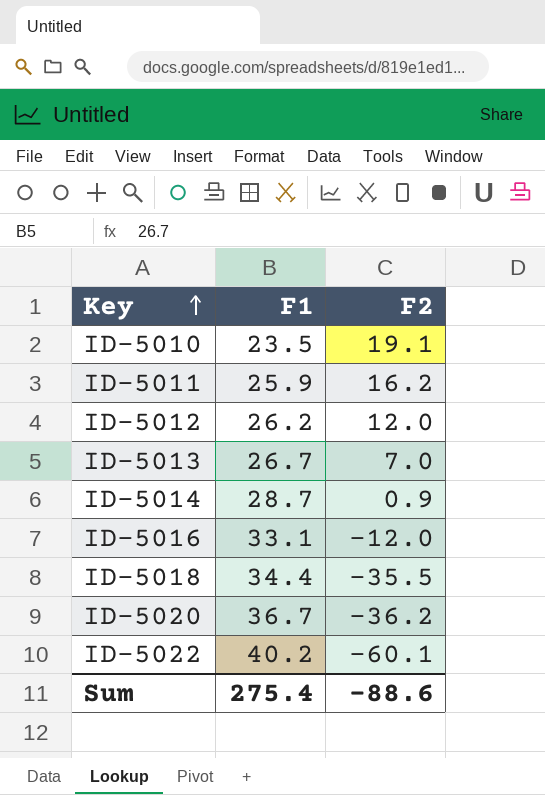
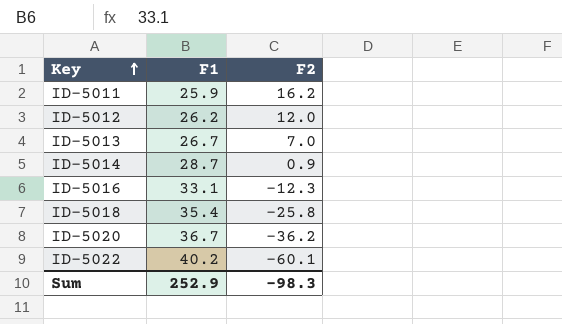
row ID-5010: 23.5 | 19.1 -> none
ID-5016 | F2: -12.0 -> -12.3
ID-5018 | F1: 34.4 -> 35.4
ID-5018 | F2: -35.5 -> -25.8
Sum | F1: 275.4 -> 252.9
Sum | F2: -88.6 -> -98.3

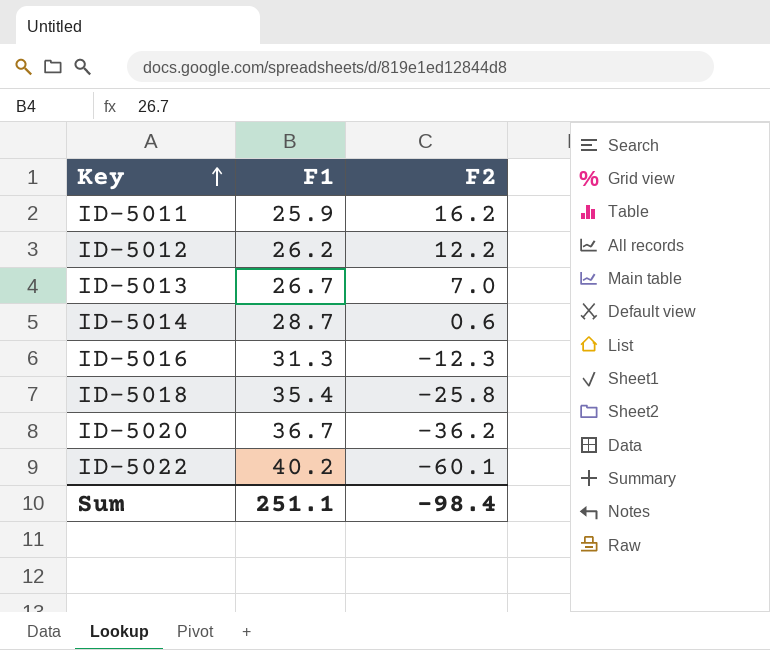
ID-5012 | F2: 12.0 -> 12.2
ID-5014 | F2: 0.9 -> 0.6
ID-5016 | F1: 33.1 -> 31.3
Sum | F1: 252.9 -> 251.1
Sum | F2: -98.3 -> -98.4

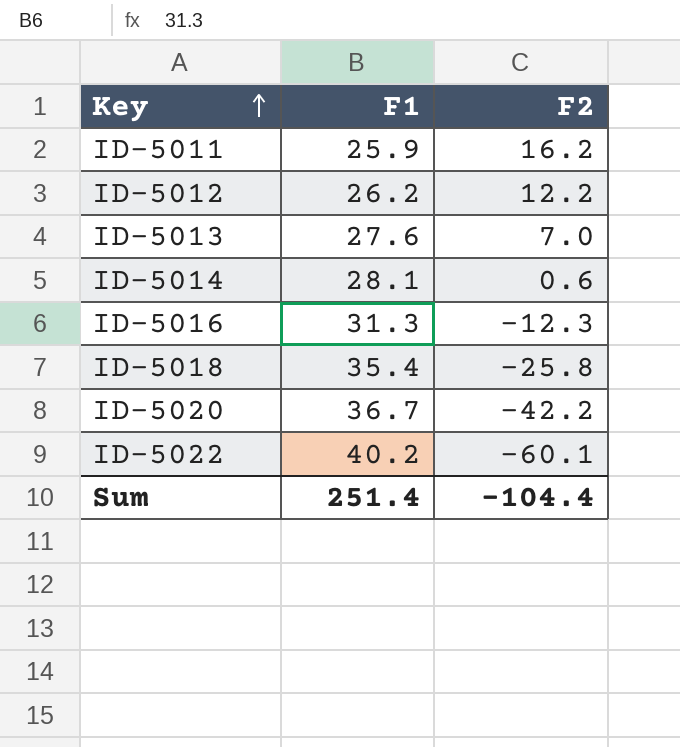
ID-5013 | F1: 26.7 -> 27.6
ID-5014 | F1: 28.7 -> 28.1
ID-5020 | F2: -36.2 -> -42.2
Sum | F1: 251.1 -> 251.4
Sum | F2: -98.4 -> -104.4

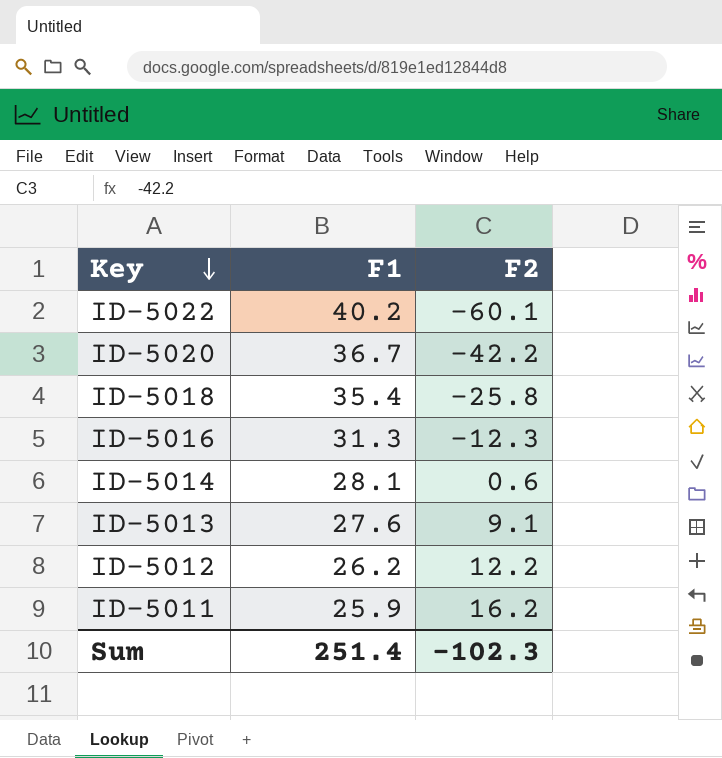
row order: Key ascending -> Key descending
ID-5013 | F2: 7.0 -> 9.1
Sum | F2: -104.4 -> -102.3

